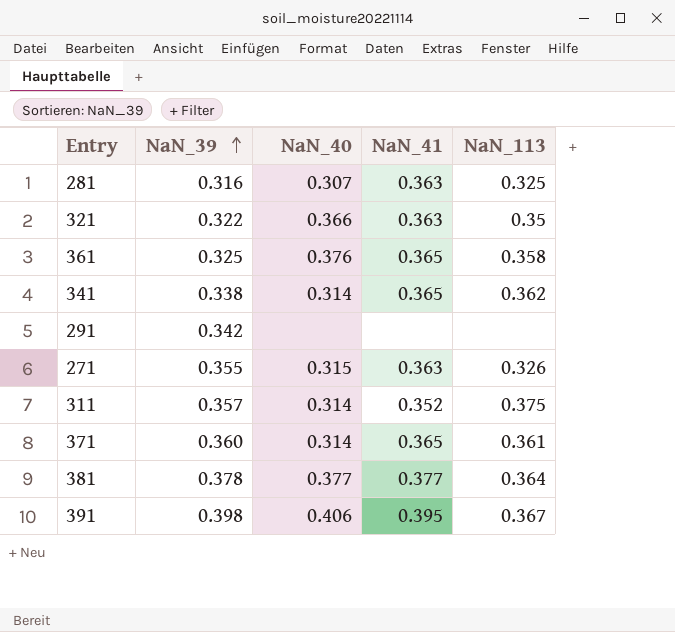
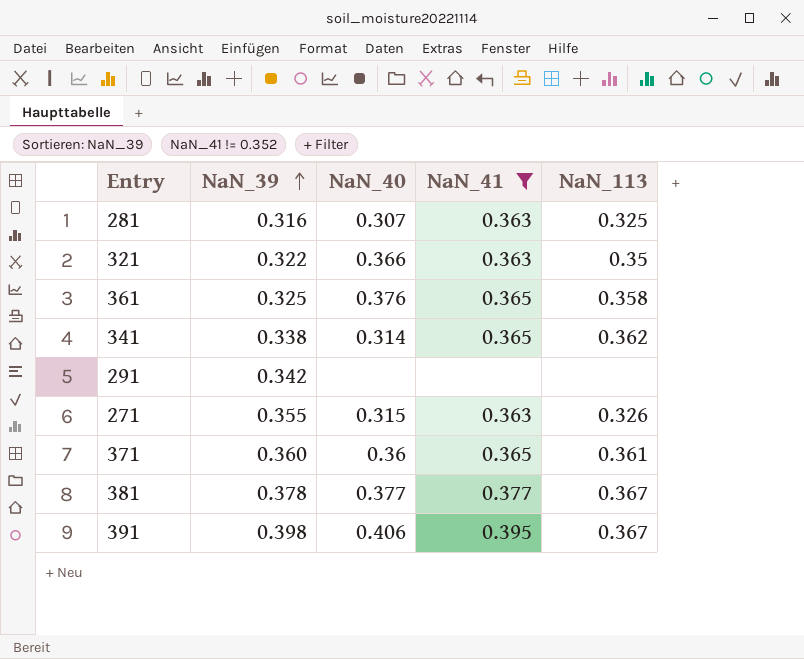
filter: none -> NaN_41 != 0.352
371 | NaN_40: 0.314 -> 0.36
381 | NaN_113: 0.364 -> 0.367

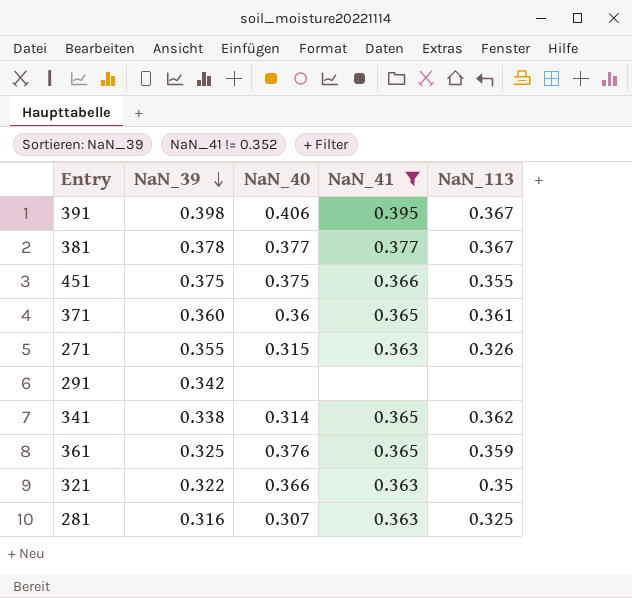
row order: NaN_39 ascending -> NaN_39 descending
row 451: none -> 0.375 | 0.375 | 0.366 | 0.355
361 | NaN_113: 0.358 -> 0.359

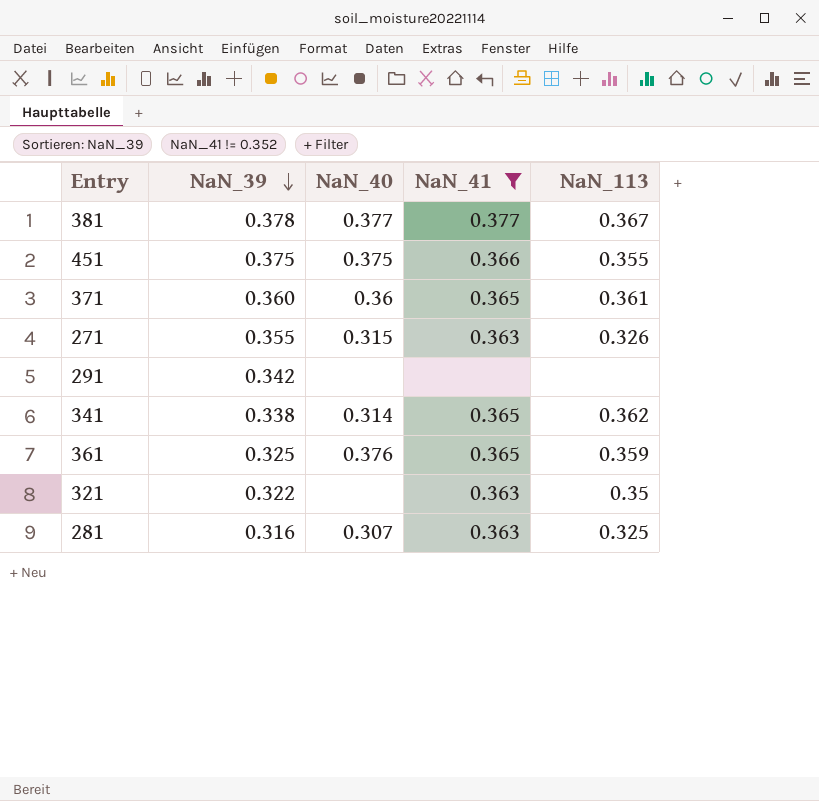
row 391: 0.398 | 0.406 | 0.395 | 0.367 -> none
321 | NaN_40: 0.366 -> none

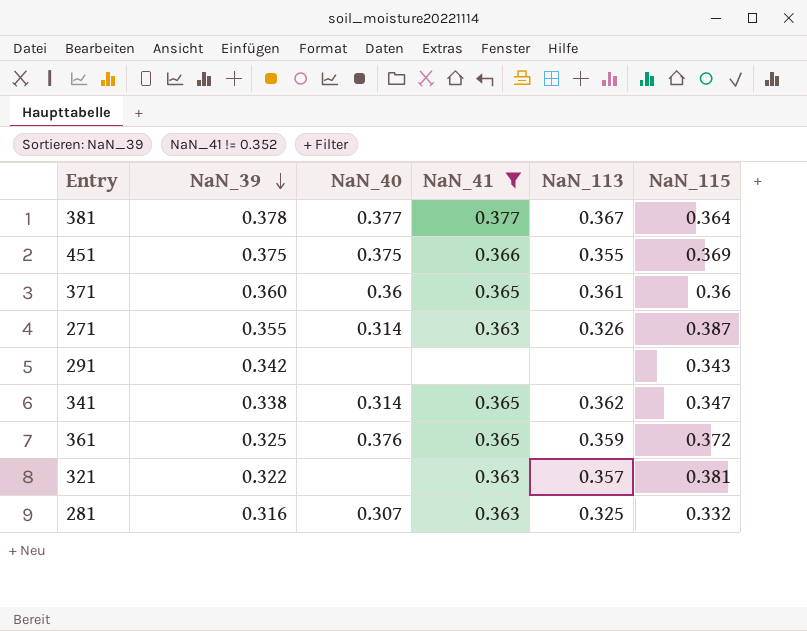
column NaN_115 | position: none -> 6
271 | NaN_40: 0.315 -> 0.314
321 | NaN_113: 0.35 -> 0.357

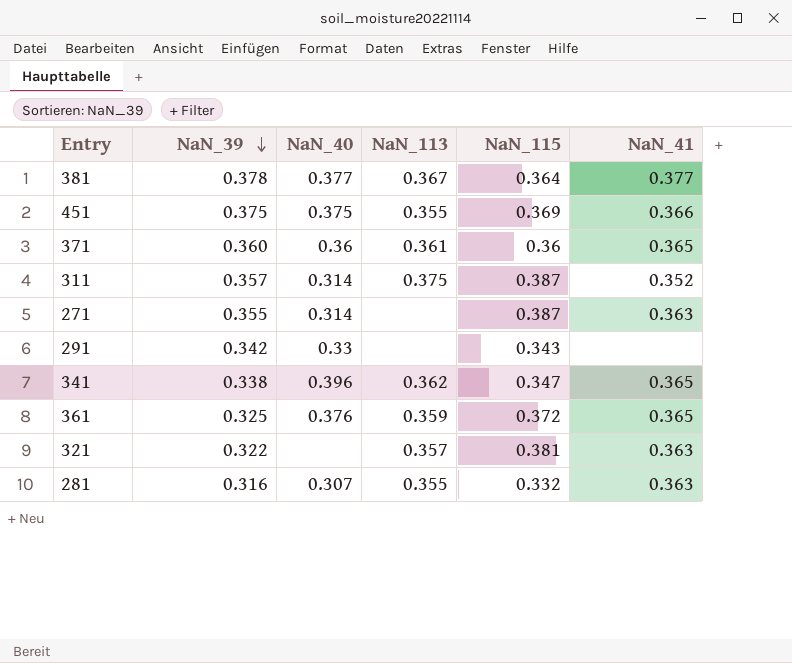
filter: NaN_41 != 0.352 -> none
column NaN_41 | position: 4 -> 6
271 | NaN_113: 0.326 -> none
291 | NaN_40: none -> 0.33
341 | NaN_40: 0.314 -> 0.396
281 | NaN_113: 0.325 -> 0.355

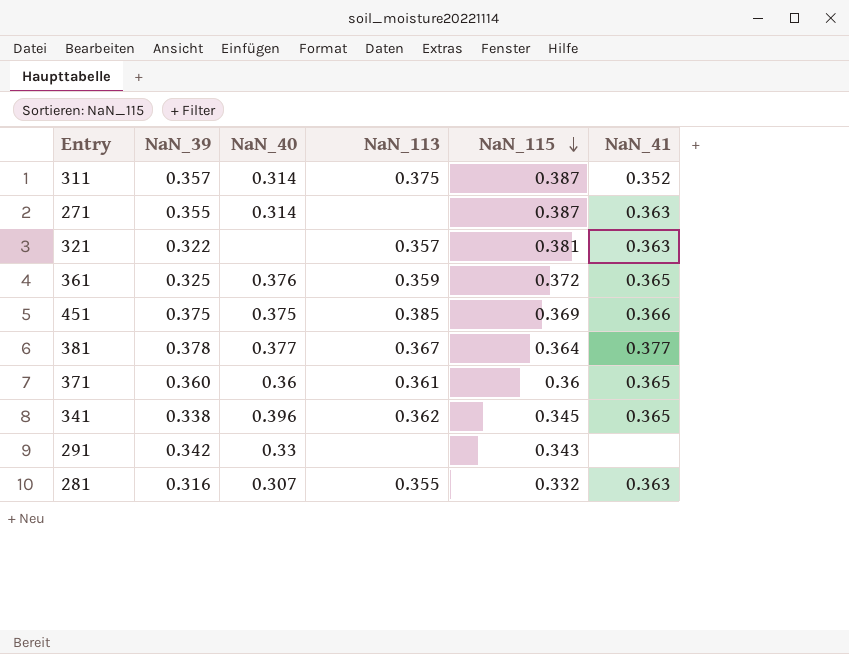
row order: NaN_39 descending -> NaN_115 descending
451 | NaN_113: 0.355 -> 0.385
341 | NaN_115: 0.347 -> 0.345

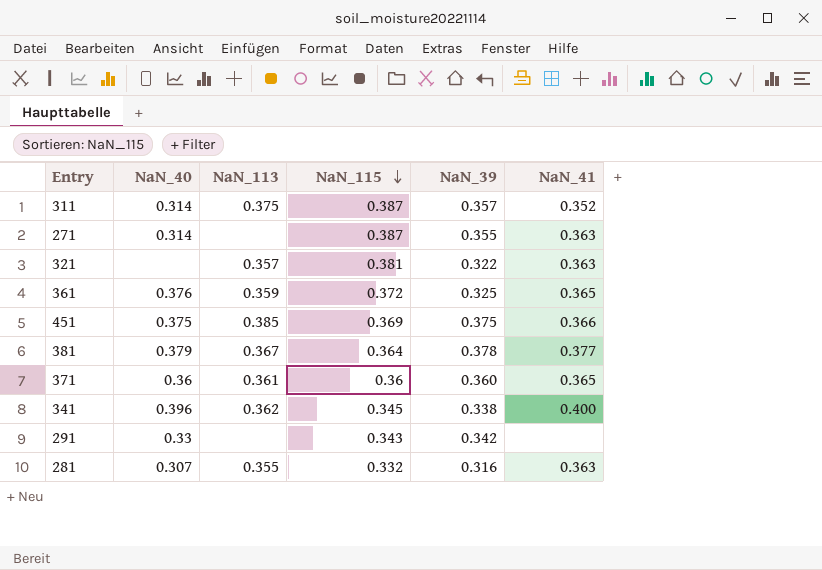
column NaN_39 | position: 2 -> 5
381 | NaN_40: 0.377 -> 0.379
341 | NaN_41: 0.365 -> 0.400

